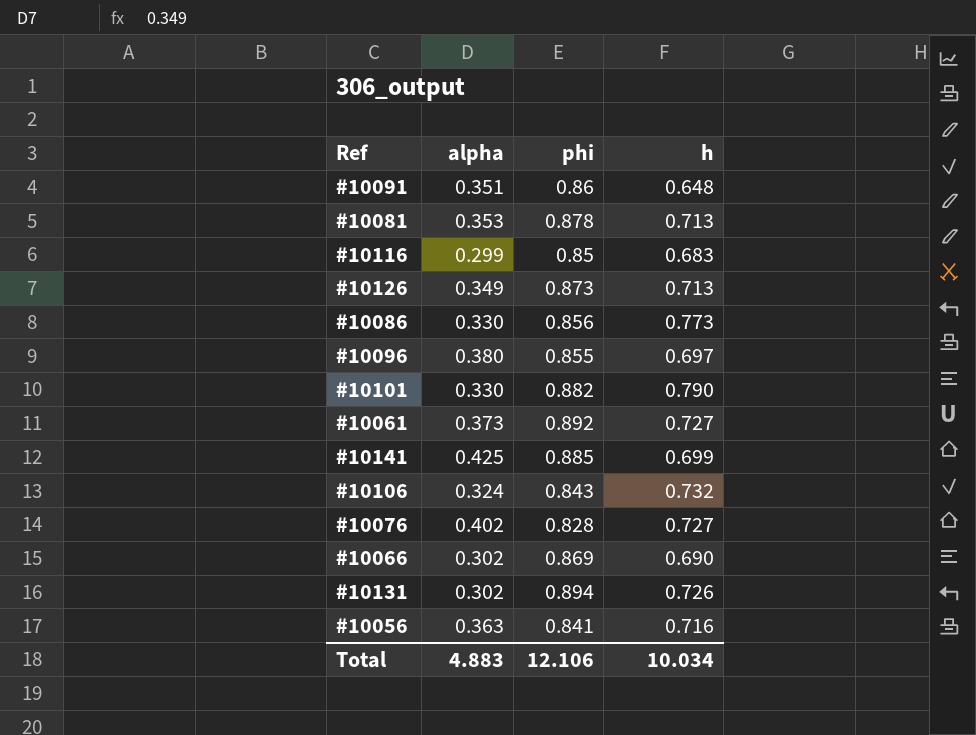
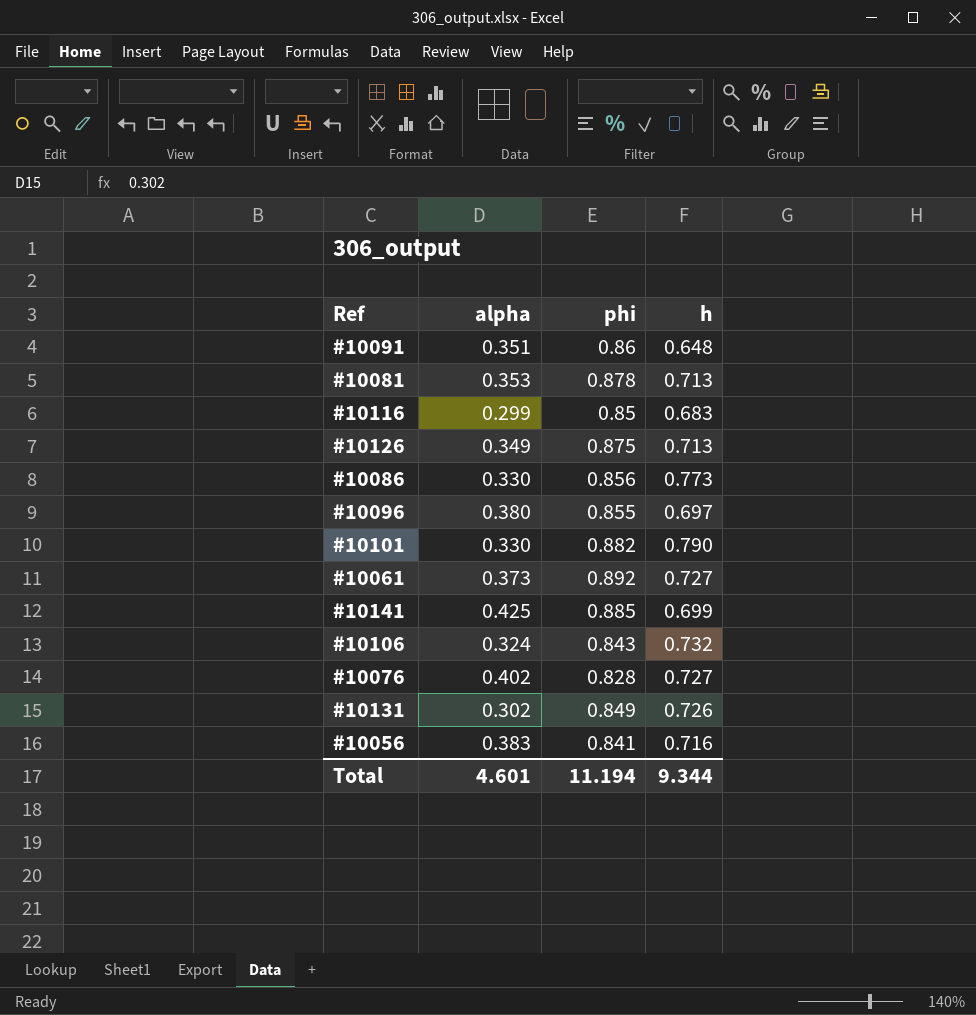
row #10066: 0.302 | 0.869 | 0.690 -> none
#10126 | phi: 0.873 -> 0.875
#10131 | phi: 0.894 -> 0.849
#10056 | alpha: 0.363 -> 0.383
Total | alpha: 4.883 -> 4.601
Total | phi: 12.106 -> 11.194
Total | h: 10.034 -> 9.344

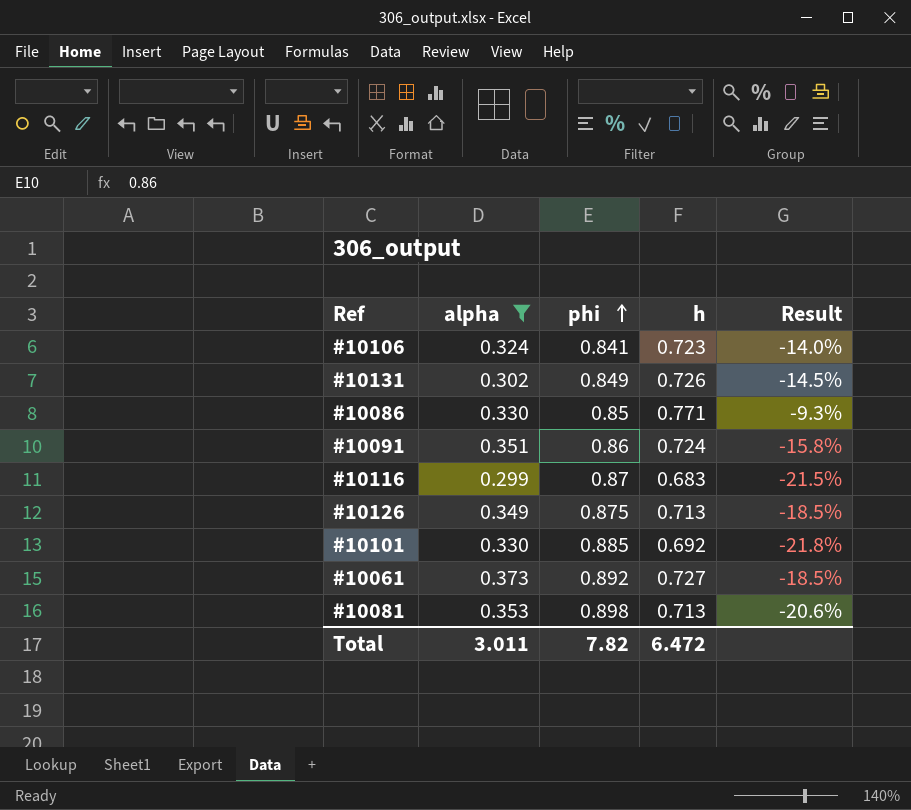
filter: none -> alpha <= 0.373
row order: none -> phi ascending
column Result | formula: none -> ([h] - [phi]) / [phi]
#10106 | phi: 0.843 -> 0.841
#10106 | h: 0.732 -> 0.723
#10086 | phi: 0.856 -> 0.85
#10086 | h: 0.773 -> 0.771
#10091 | h: 0.648 -> 0.724
#10116 | phi: 0.85 -> 0.87
#10101 | phi: 0.882 -> 0.885
#10101 | h: 0.790 -> 0.692
#10081 | phi: 0.878 -> 0.898
Total | alpha: 4.601 -> 3.011
Total | phi: 11.194 -> 7.82
Total | h: 9.344 -> 6.472

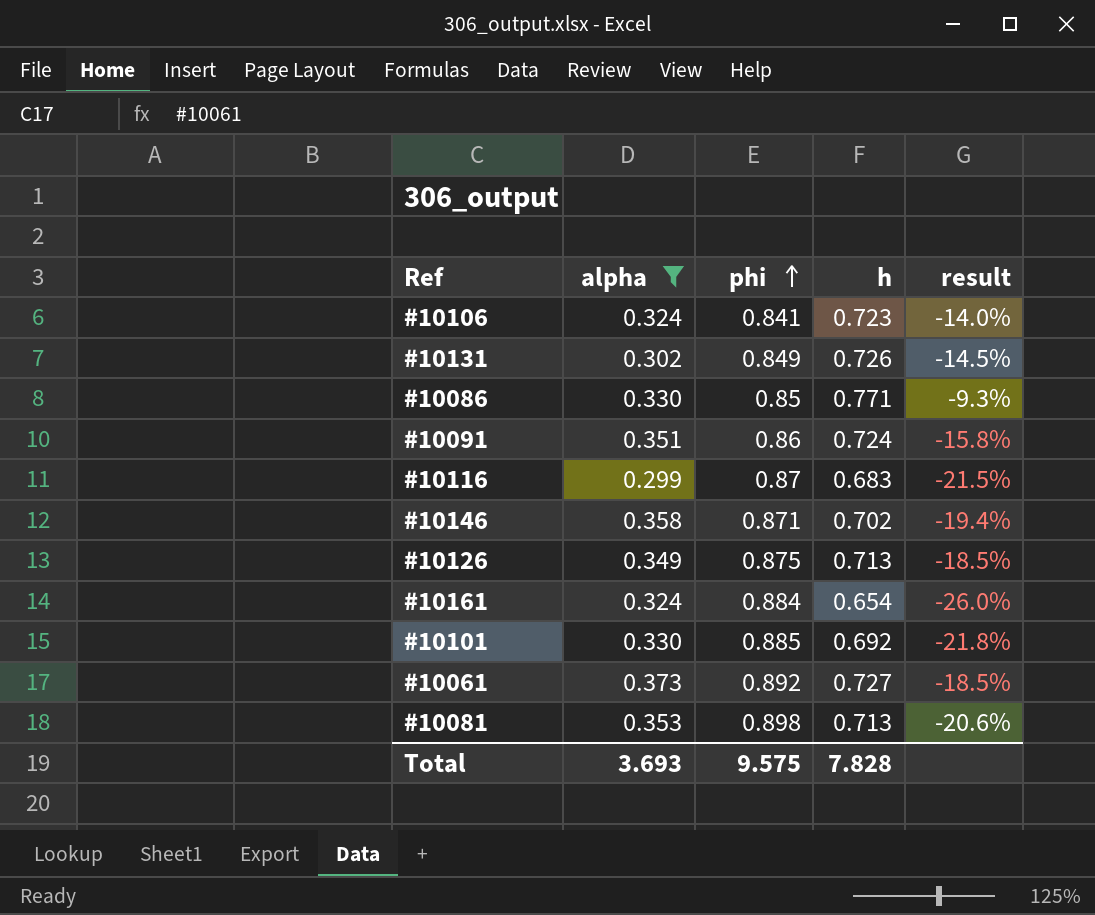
column name: Result -> result
row #10146: none -> 0.358 | 0.871 | 0.702 | -19.4%
row #10161: none -> 0.324 | 0.884 | 0.654 | -26.0%
Total | alpha: 3.011 -> 3.693
Total | phi: 7.82 -> 9.575
Total | h: 6.472 -> 7.828

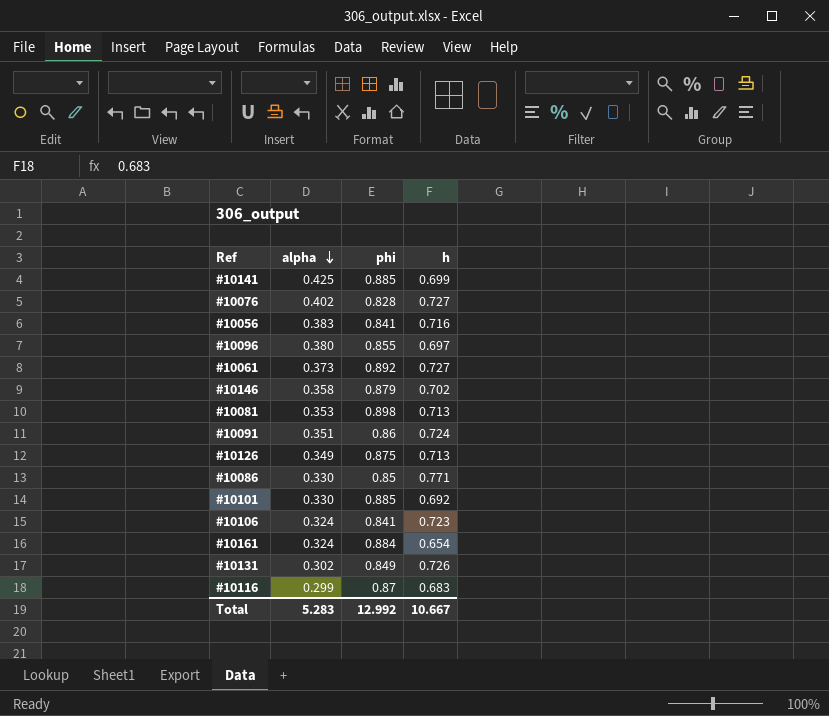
filter: alpha <= 0.373 -> none
row order: phi ascending -> alpha descending
column result | formula: ([h] - [phi]) / [phi] -> none
#10146 | phi: 0.871 -> 0.879
Total | alpha: 3.693 -> 5.283
Total | phi: 9.575 -> 12.992
Total | h: 7.828 -> 10.667

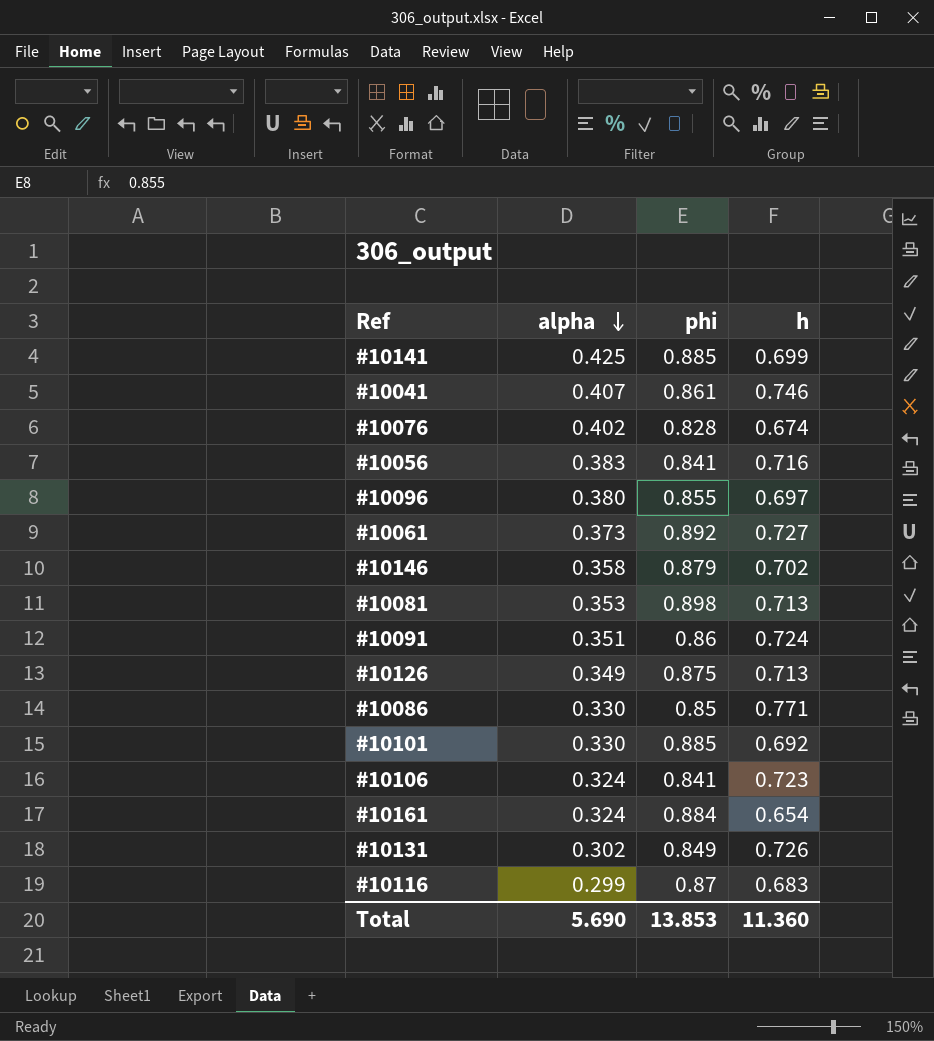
row #10041: none -> 0.407 | 0.861 | 0.746
#10076 | h: 0.727 -> 0.674
Total | alpha: 5.283 -> 5.690
Total | phi: 12.992 -> 13.853
Total | h: 10.667 -> 11.360

